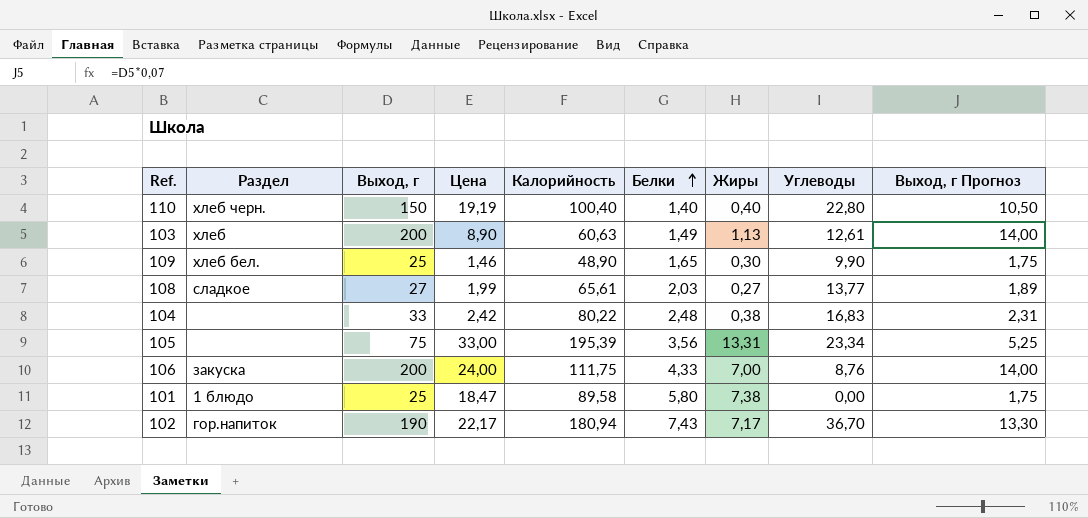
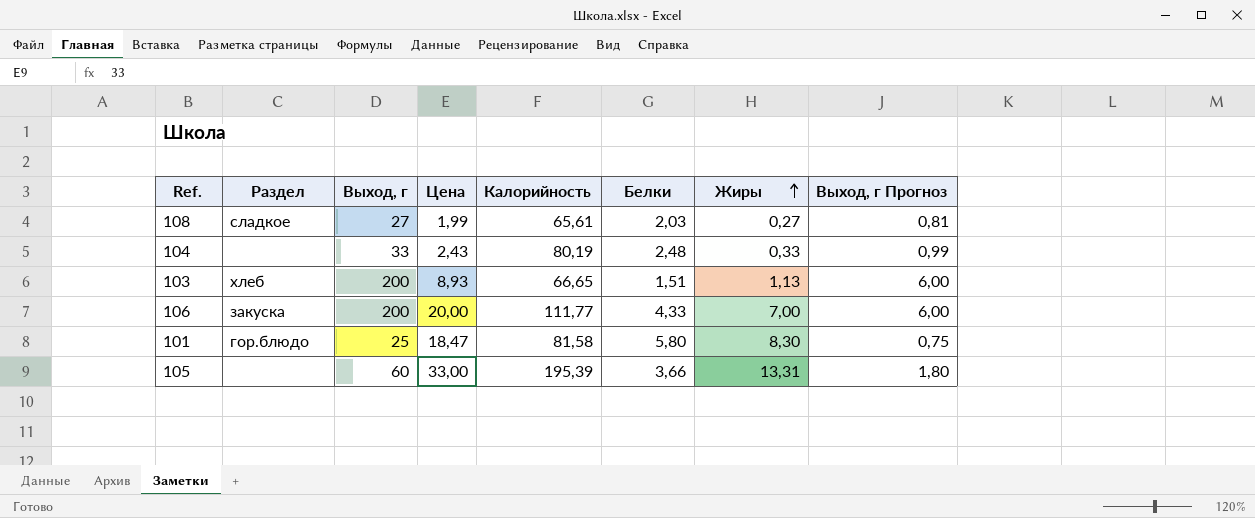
row order: Белки ascending -> Жиры ascending
column Углеводы | position: 8 -> none
column Выход, г Прогноз | formula: [Выход, г] * 0,07 -> [Выход, г] * 0,03
row 110: хлеб черн. | 150 | 19,19 | 100,40 | 1,40 | 0,40 | 22,80 | 10,50 -> none
row 109: хлеб бел. | 25 | 1,46 | 48,90 | 1,65 | 0,30 | 9,90 | 1,75 -> none
row 102: гор.напиток | 190 | 22,17 | 180,94 | 7,43 | 7,17 | 36,70 | 13,30 -> none
104 | Цена: 2,42 -> 2,43
104 | Калорийность: 80,22 -> 80,19
104 | Жиры: 0,38 -> 0,33
103 | Цена: 8,90 -> 8,93
103 | Калорийность: 60,63 -> 66,65
103 | Белки: 1,49 -> 1,51
106 | Цена: 24,00 -> 20,00
106 | Калорийность: 111,75 -> 111,77
101 | Раздел: 1 блюдо -> гор.блюдо
101 | Калорийность: 89,58 -> 81,58
101 | Жиры: 7,38 -> 8,30
105 | Выход, г: 75 -> 60
105 | Белки: 3,56 -> 3,66

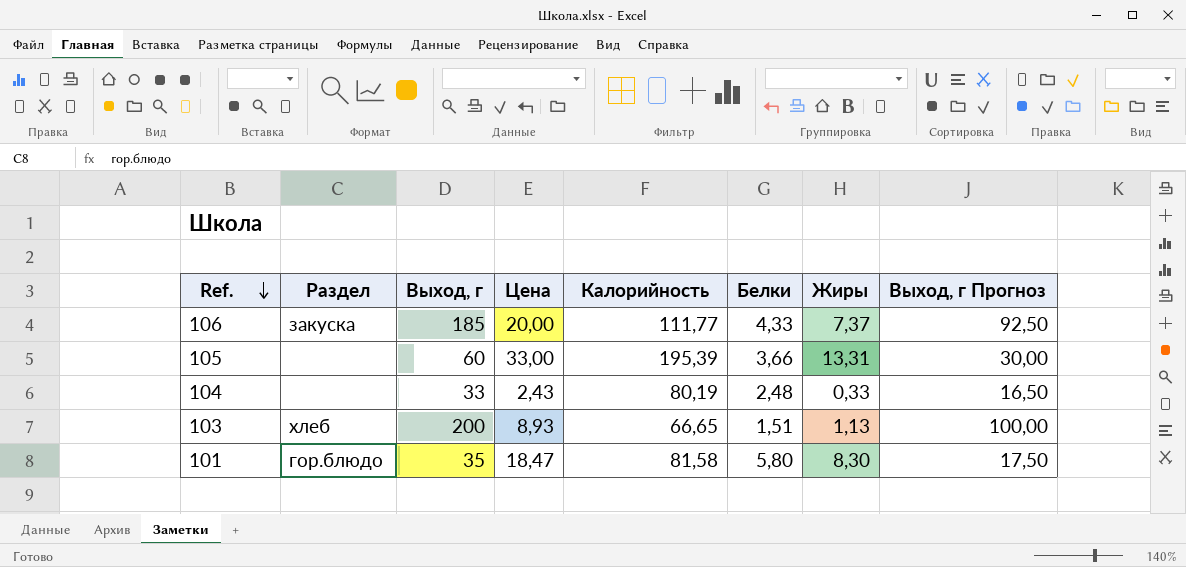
row order: Жиры ascending -> Ref. descending
column Выход, г Прогноз | formula: [Выход, г] * 0,03 -> [Выход, г] * 0,5
row 108: сладкое | 27 | 1,99 | 65,61 | 2,03 | 0,27 | 0,81 -> none
106 | Выход, г: 200 -> 185
106 | Жиры: 7,00 -> 7,37
101 | Выход, г: 25 -> 35

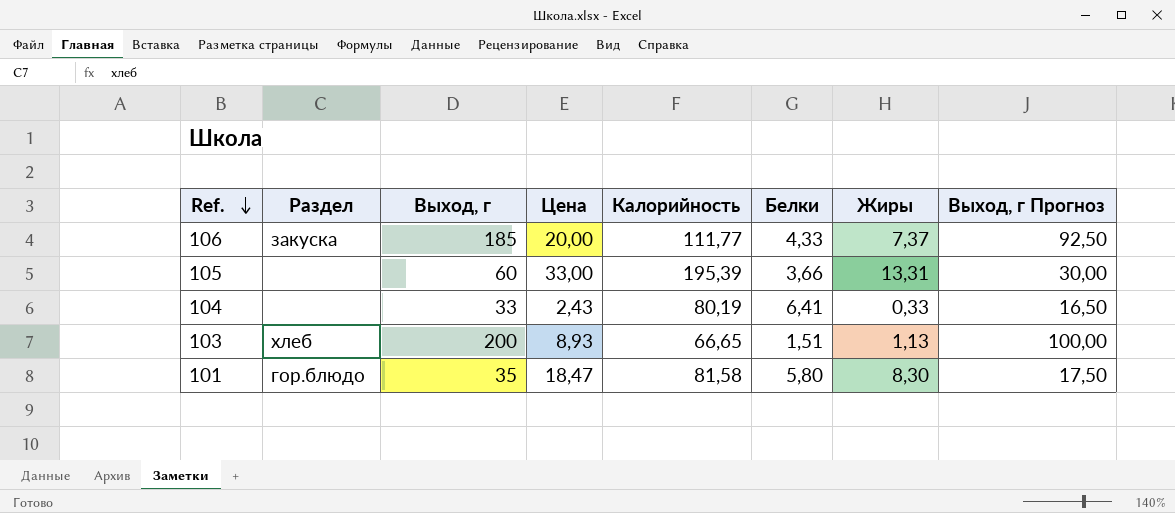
104 | Белки: 2,48 -> 6,41

